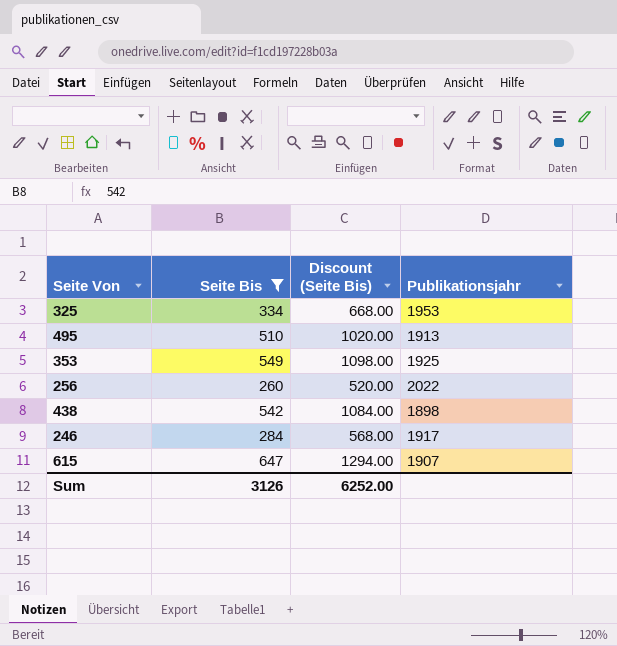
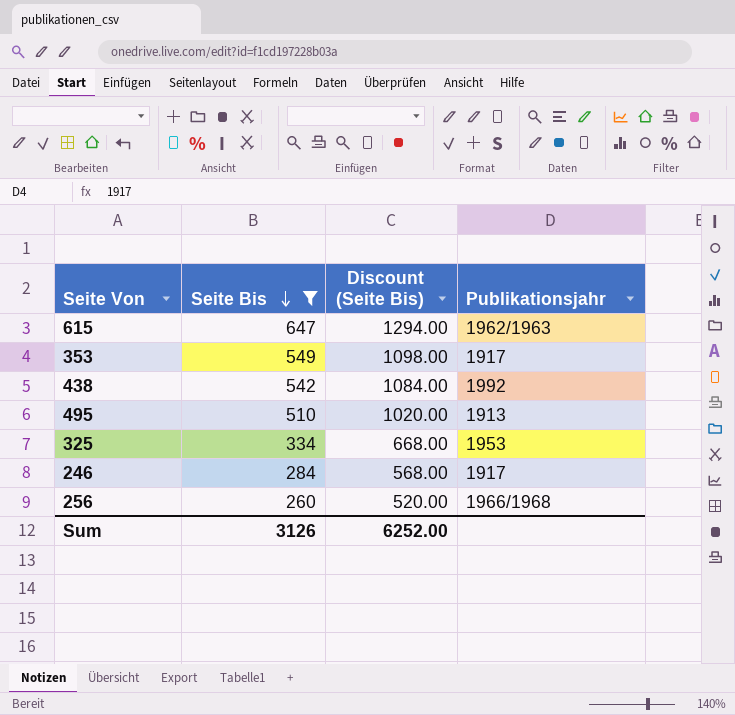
row order: none -> Seite Bis descending
615 | Publikationsjahr: 1907 -> 1962/1963
353 | Publikationsjahr: 1925 -> 1917
438 | Publikationsjahr: 1898 -> 1992
256 | Publikationsjahr: 2022 -> 1966/1968

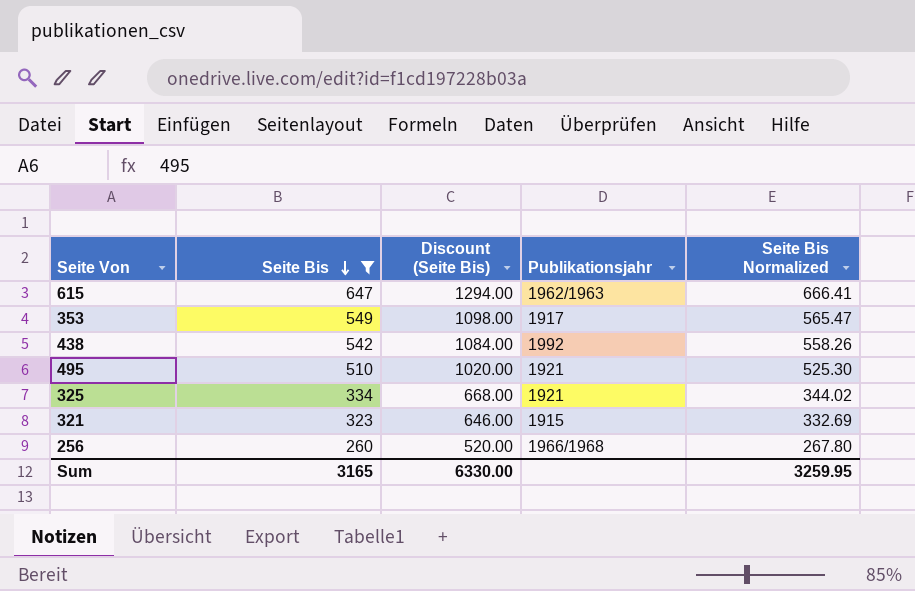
column Seite Bis Normalized | formula: none -> [Seite Bis] * 1.03
row 246: 284 | 568.00 | 1917 -> none
495 | Publikationsjahr: 1913 -> 1921
325 | Publikationsjahr: 1953 -> 1921
row 321: none -> 323 | 646.00 | 1915 | 332.69
Sum | Seite Bis: 3126 -> 3165
Sum | Discount (Seite Bis): 6252.00 -> 6330.00

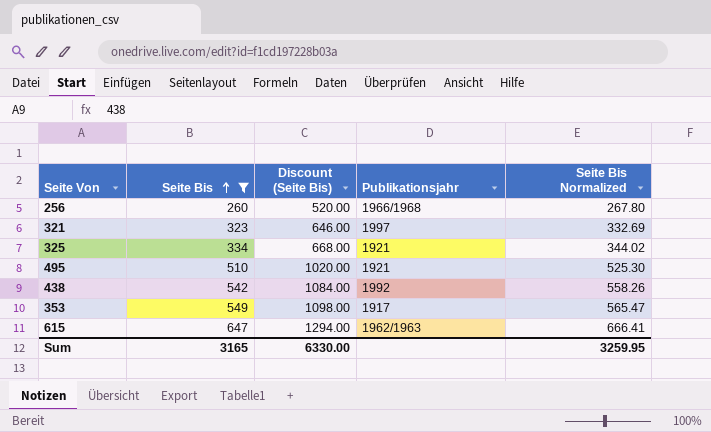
row order: Seite Bis descending -> Seite Bis ascending
321 | Publikationsjahr: 1915 -> 1997

